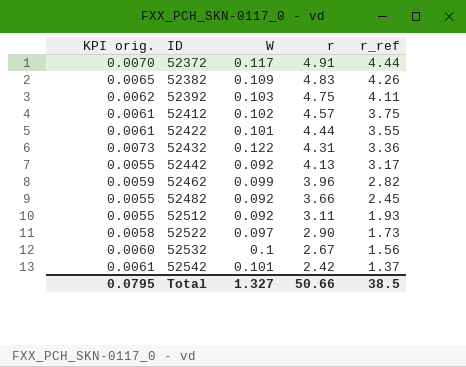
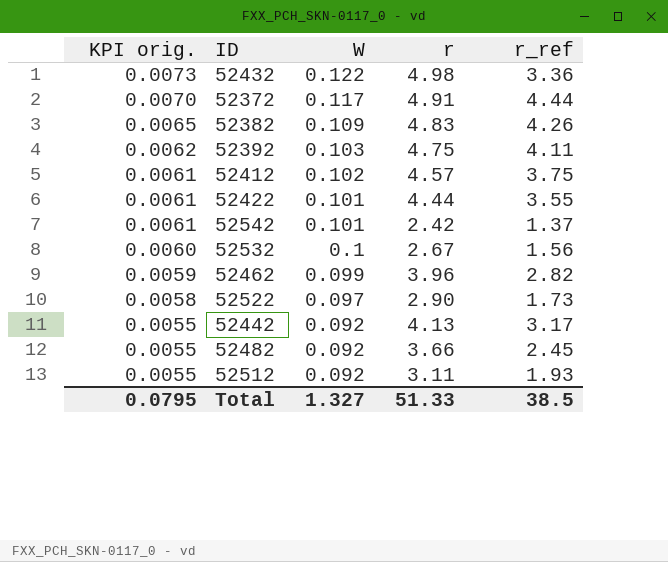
row order: ID ascending -> KPI orig. descending
52432 | r: 4.31 -> 4.98
Total | r: 50.66 -> 51.33

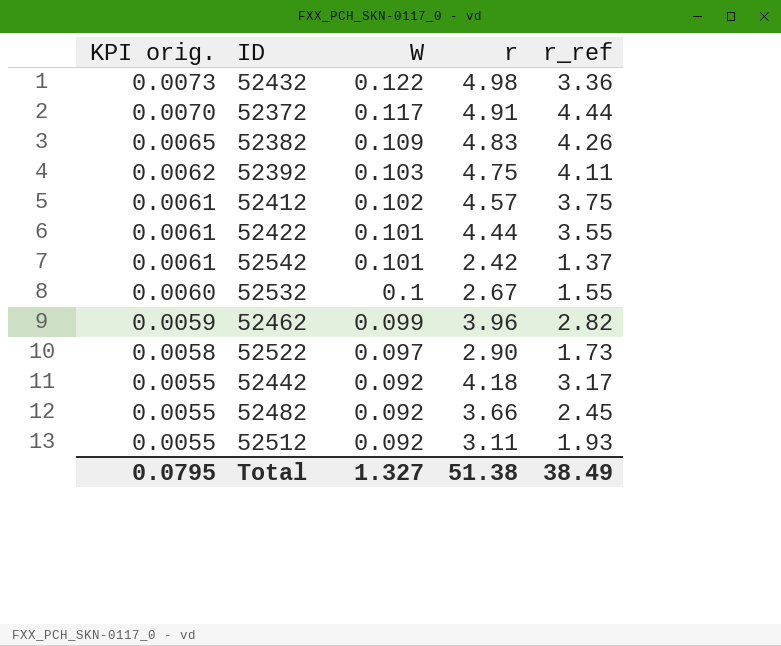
52532 | r_ref: 1.56 -> 1.55
52442 | r: 4.13 -> 4.18
Total | r: 51.33 -> 51.38
Total | r_ref: 38.5 -> 38.49

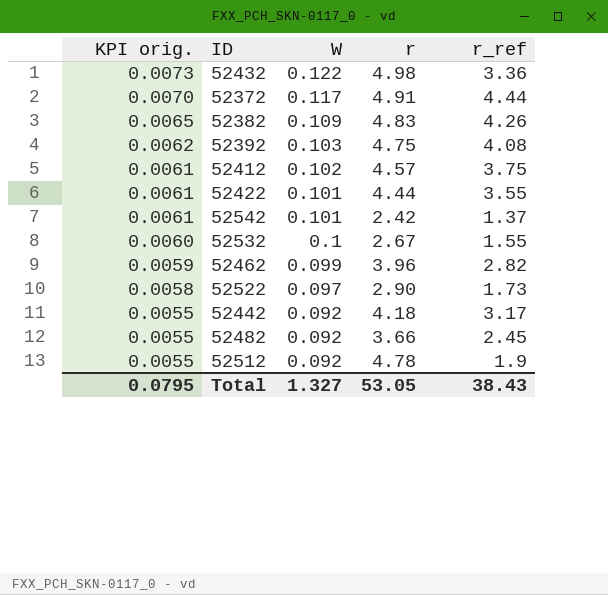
52392 | r_ref: 4.11 -> 4.08
52512 | r: 3.11 -> 4.78
52512 | r_ref: 1.93 -> 1.9
Total | r: 51.38 -> 53.05
Total | r_ref: 38.49 -> 38.43

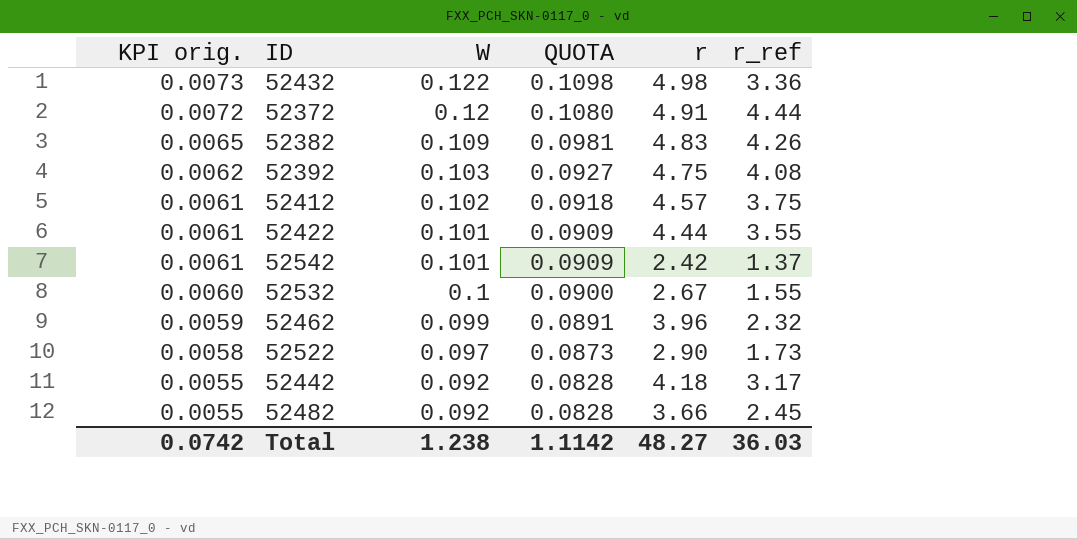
column QUOTA | formula: none -> [W] * 0.9
row 52512: 0.0055 | 0.092 | 4.78 | 1.9 -> none
52372 | KPI orig.: 0.0070 -> 0.0072
52372 | W: 0.117 -> 0.12
52462 | r_ref: 2.82 -> 2.32
Total | KPI orig.: 0.0795 -> 0.0742
Total | W: 1.327 -> 1.238
Total | r: 53.05 -> 48.27
Total | r_ref: 38.43 -> 36.03

